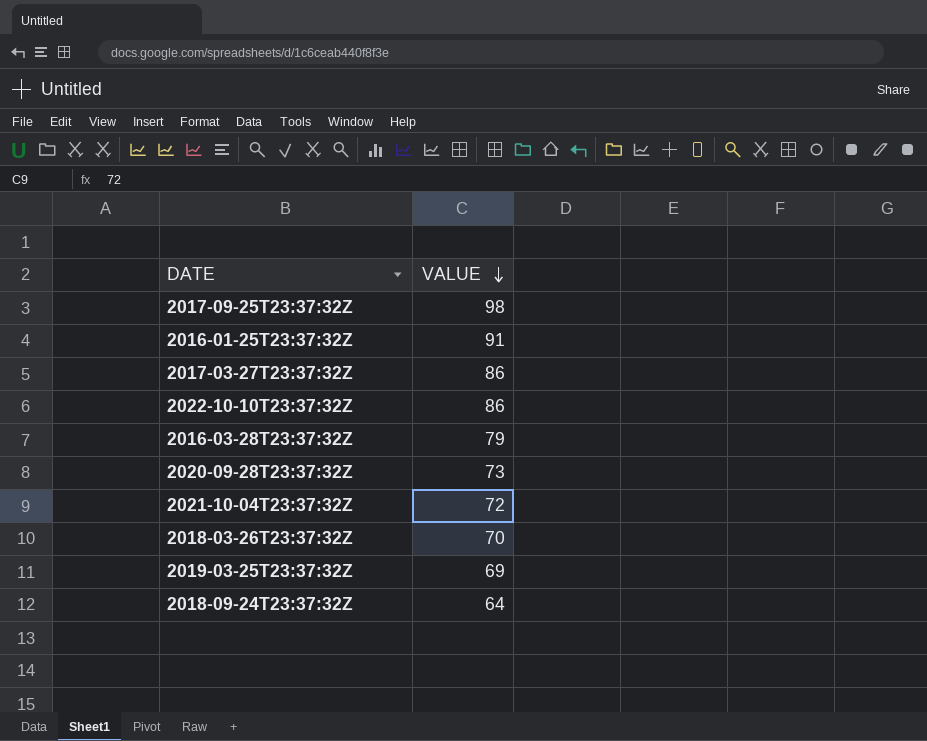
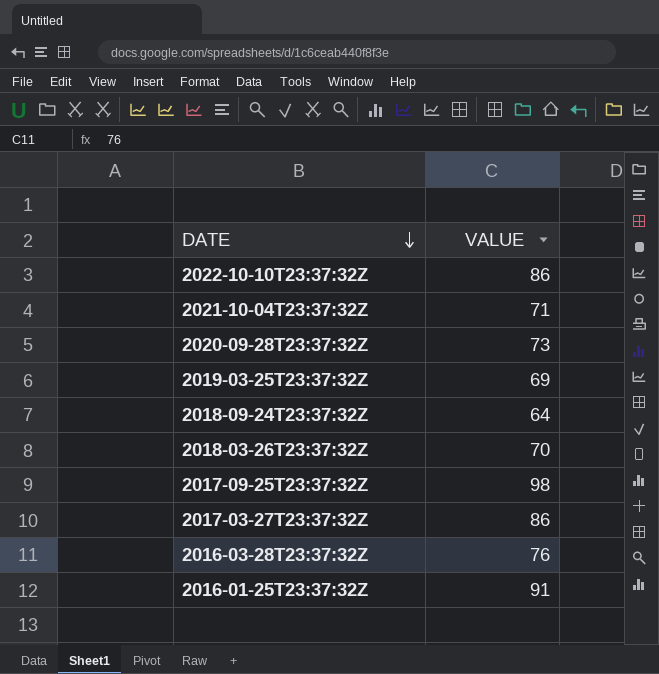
row order: VALUE descending -> DATE descending
2021-10-04T23:37:32Z | VALUE: 72 -> 71
2016-03-28T23:37:32Z | VALUE: 79 -> 76

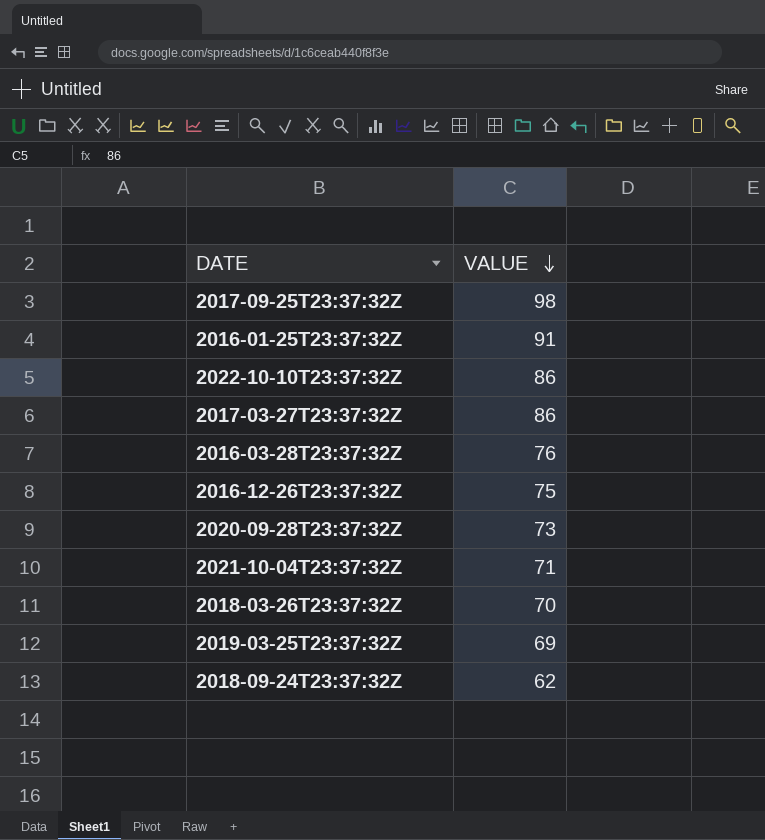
row order: DATE descending -> VALUE descending
row 2016-12-26T23:37:32Z: none -> 75
2018-09-24T23:37:32Z | VALUE: 64 -> 62

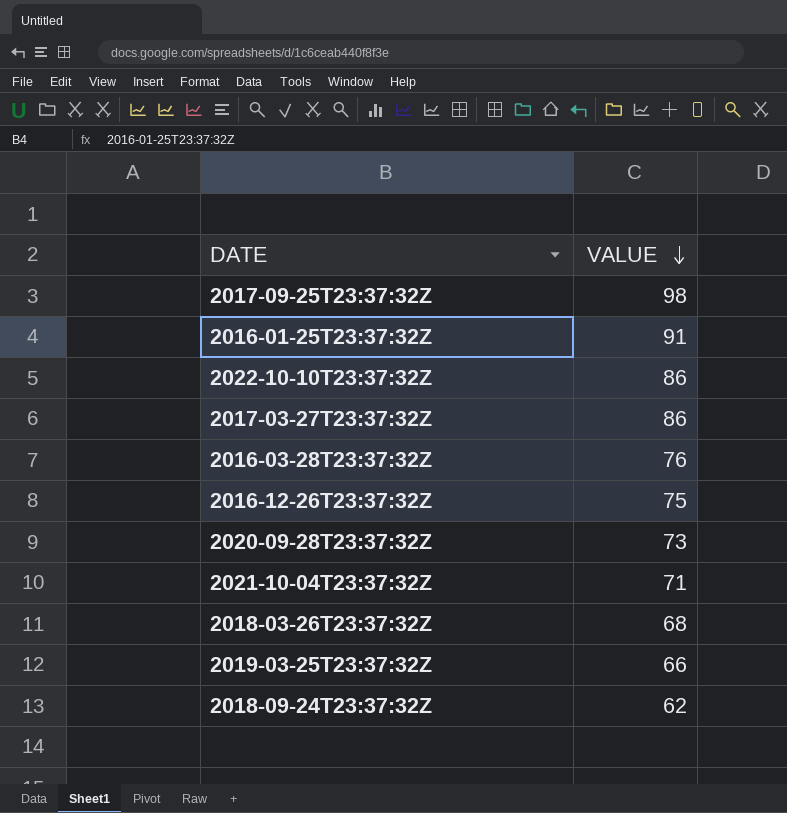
2018-03-26T23:37:32Z | VALUE: 70 -> 68
2019-03-25T23:37:32Z | VALUE: 69 -> 66

